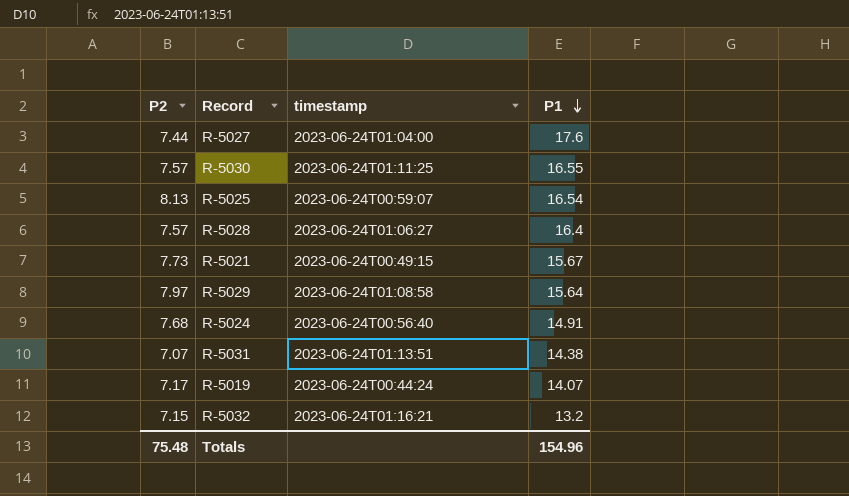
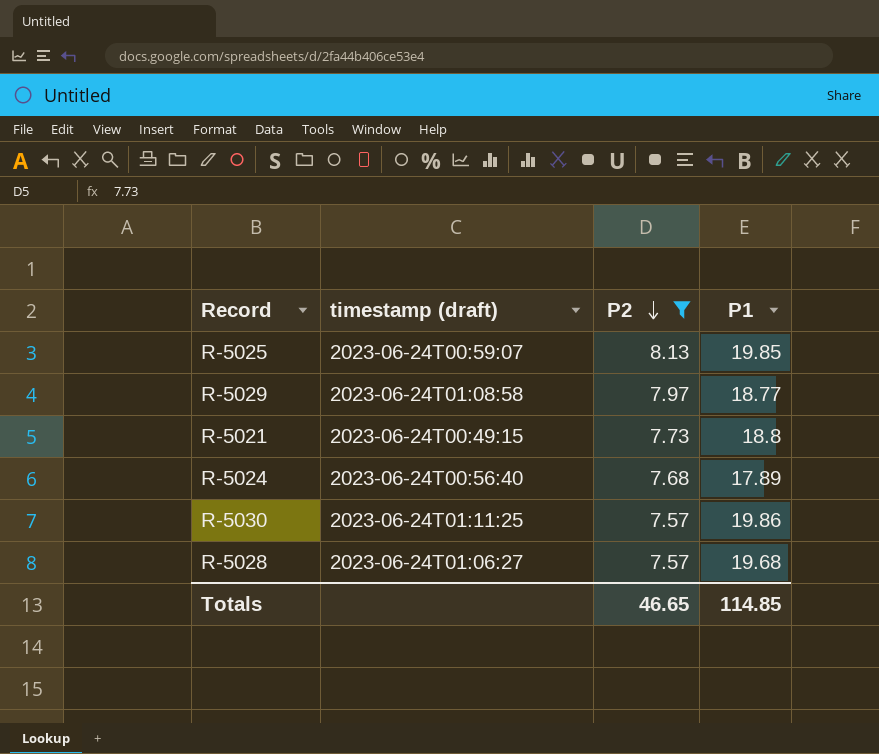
filter: none -> P2 >= 7.57
row order: P1 descending -> P2 descending
column name: timestamp -> timestamp (draft)
column P2 | position: 1 -> 3
R-5025 | P1: 16.54 -> 19.85
R-5029 | P1: 15.64 -> 18.77
R-5021 | P1: 15.67 -> 18.8
R-5024 | P1: 14.91 -> 17.89
R-5030 | P1: 16.55 -> 19.86
R-5028 | P1: 16.4 -> 19.68
Totals | P2: 75.48 -> 46.65
Totals | P1: 154.96 -> 114.85

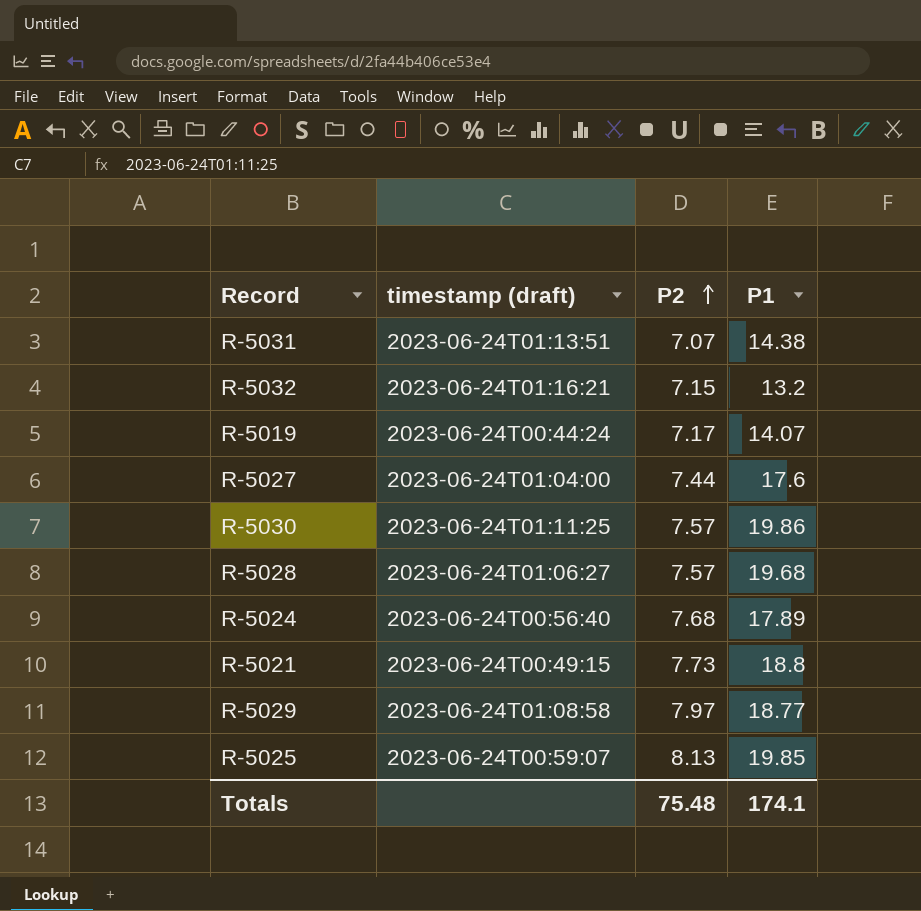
filter: P2 >= 7.57 -> none
row order: P2 descending -> P2 ascending
Totals | P2: 46.65 -> 75.48
Totals | P1: 114.85 -> 174.1

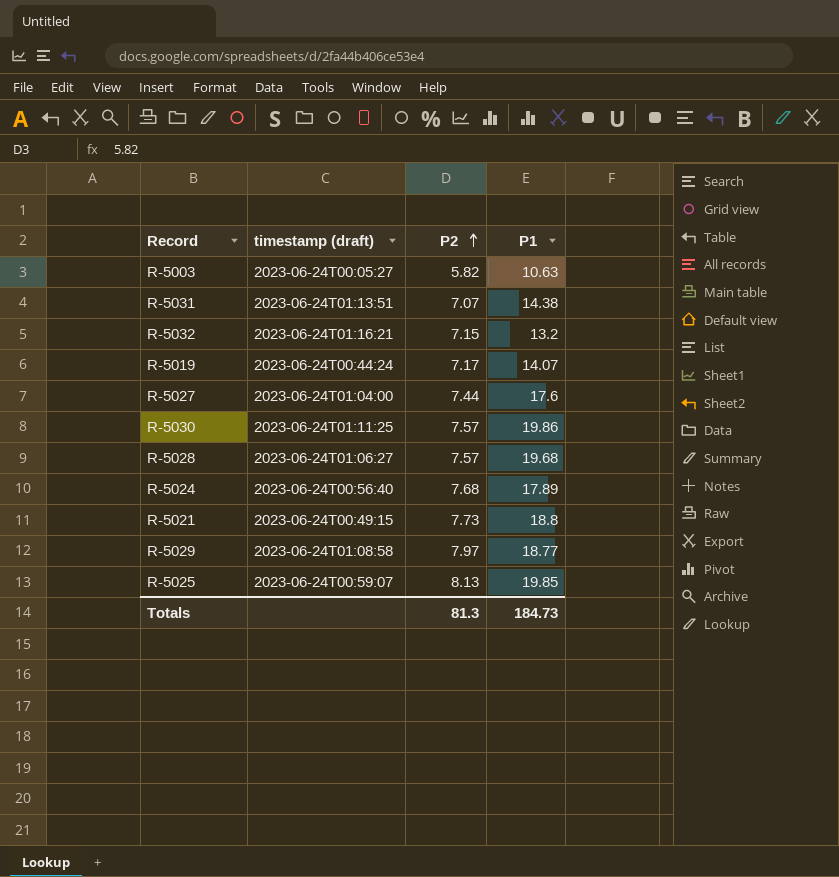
row R-5003: none -> 2023-06-24T00:05:27 | 5.82 | 10.63
Totals | P2: 75.48 -> 81.3
Totals | P1: 174.1 -> 184.73

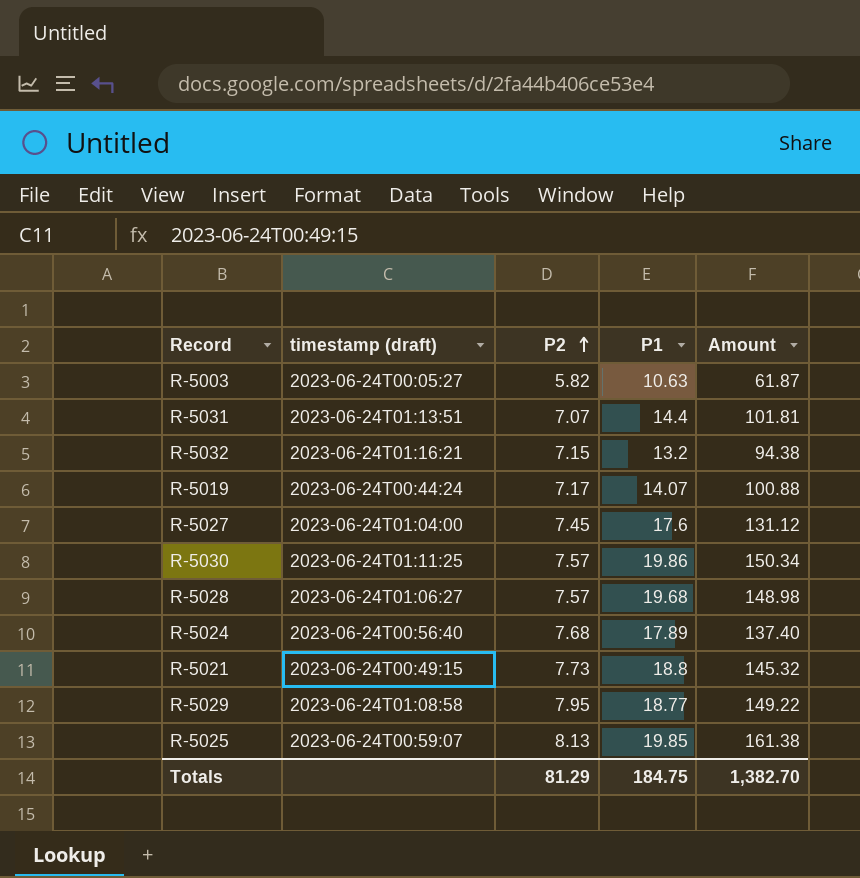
column Amount | formula: none -> [P2] * [P1]
R-5031 | P1: 14.38 -> 14.4
R-5027 | P2: 7.44 -> 7.45
R-5029 | P2: 7.97 -> 7.95
Totals | P2: 81.3 -> 81.29
Totals | P1: 184.73 -> 184.75

